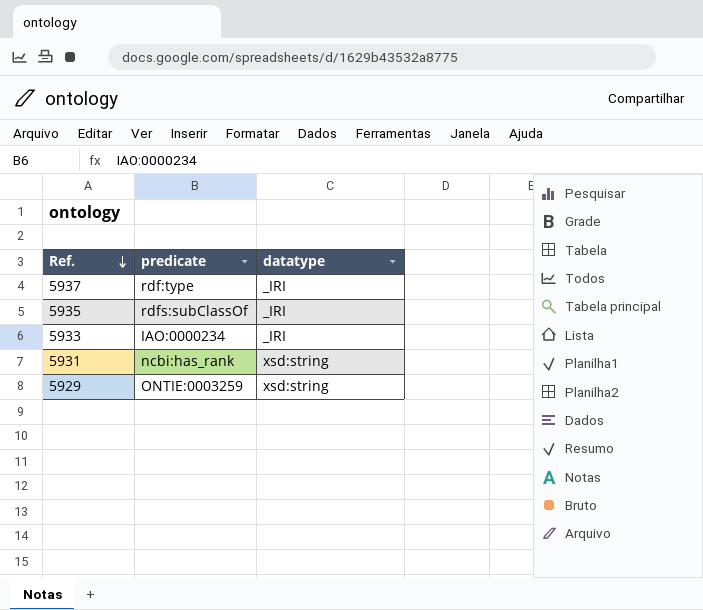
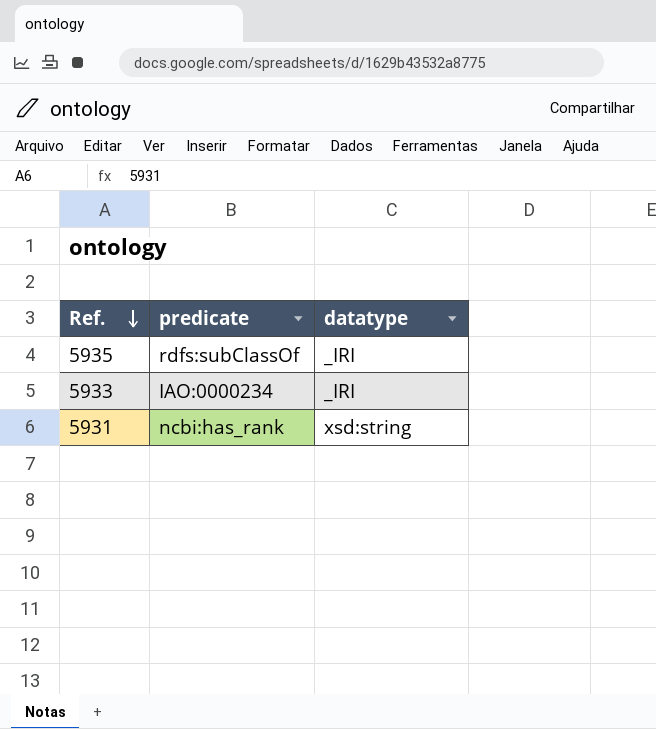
row 5937: rdf:type | _IRI -> none
row 5929: ONTIE:0003259 | xsd:string -> none

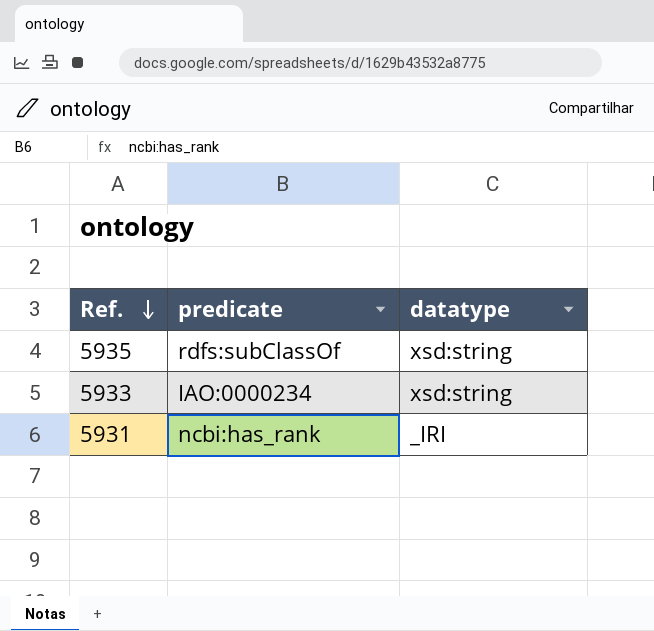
5935 | datatype: _IRI -> xsd:string
5933 | datatype: _IRI -> xsd:string
5931 | datatype: xsd:string -> _IRI

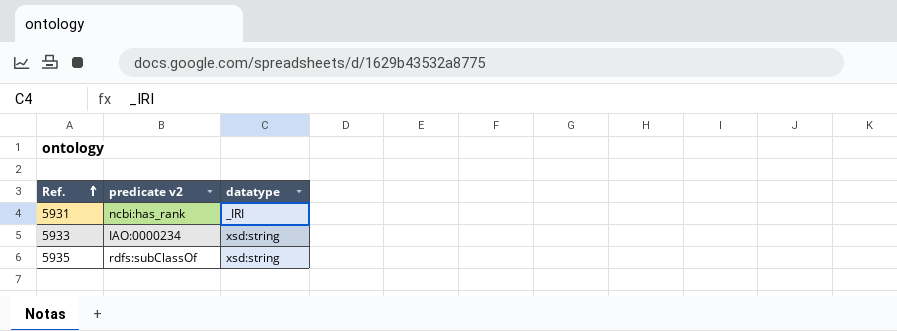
row order: Ref. descending -> Ref. ascending
column name: predicate -> predicate v2

